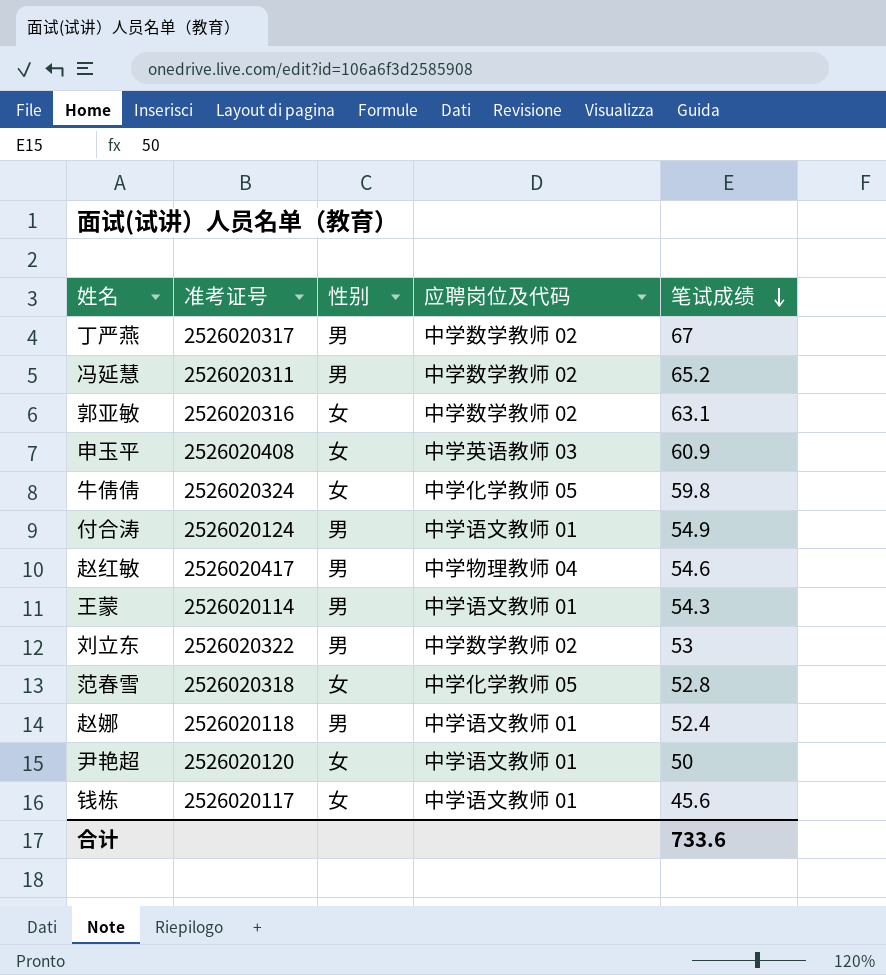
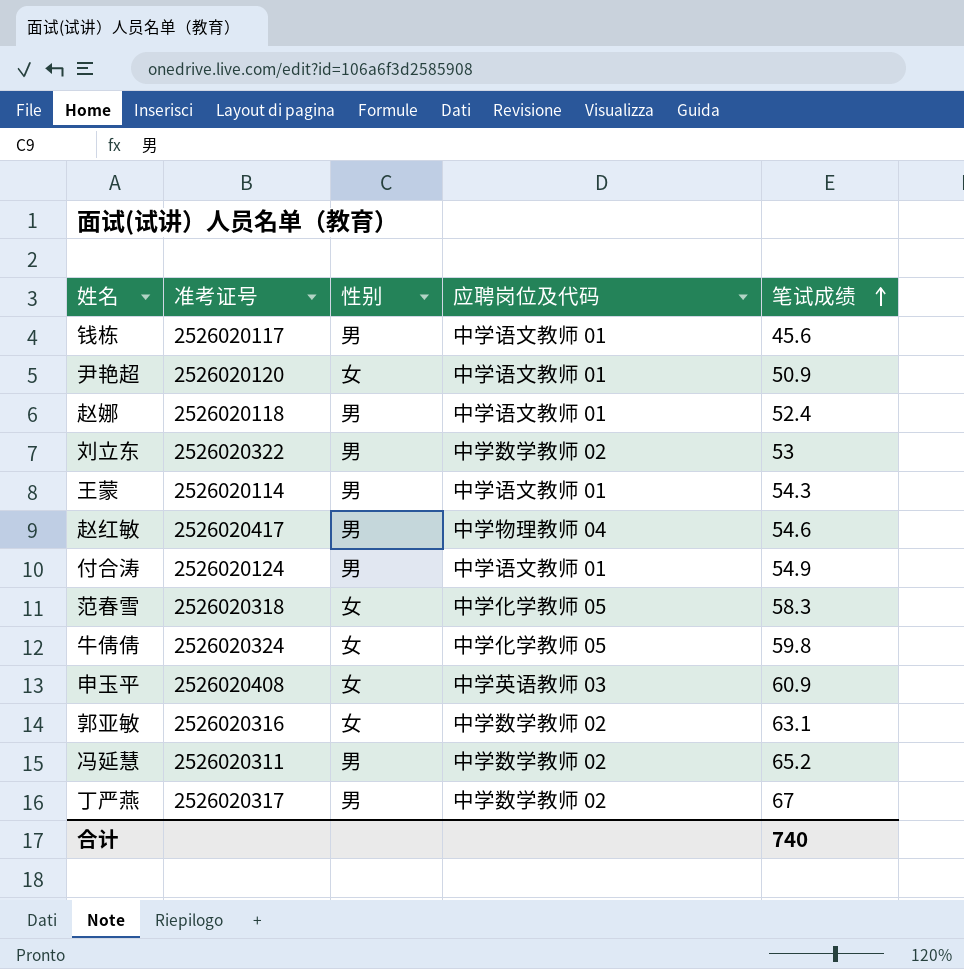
row order: 笔试成绩 descending -> 笔试成绩 ascending
钱栋 | 性别: 女 -> 男
尹艳超 | 笔试成绩: 50 -> 50.9
范春雪 | 笔试成绩: 52.8 -> 58.3
合计 | 笔试成绩: 733.6 -> 740

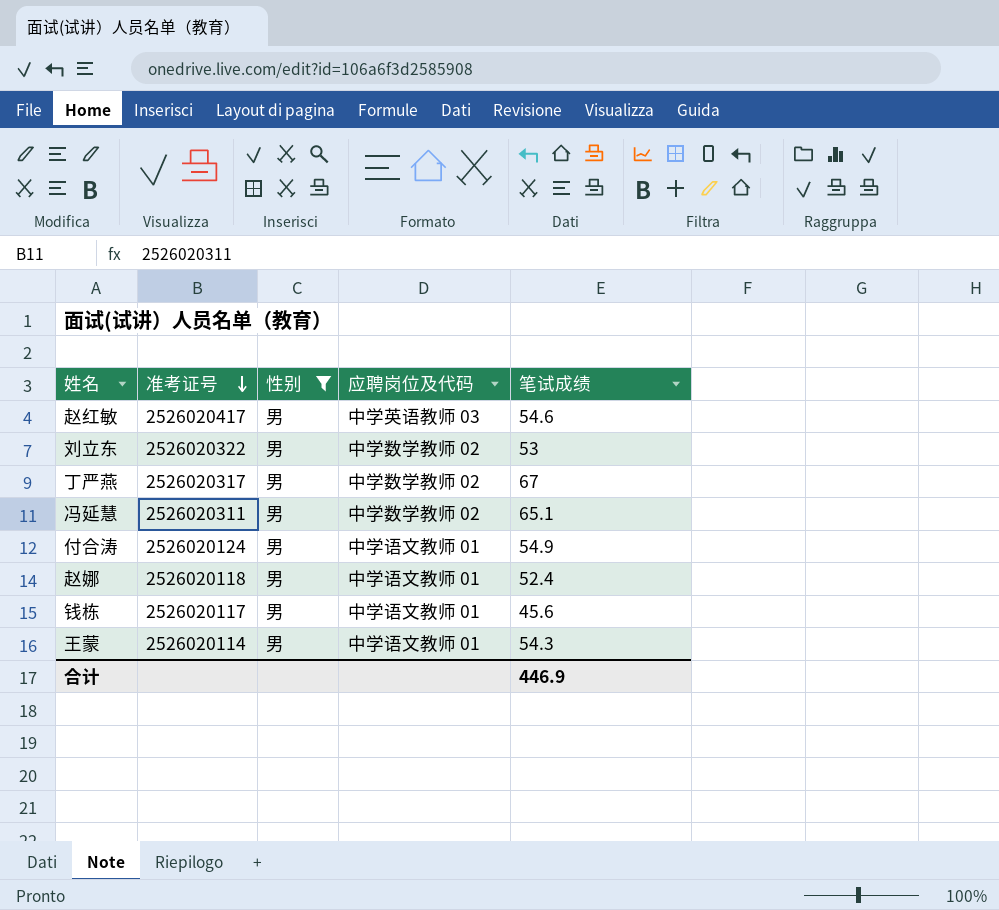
filter: none -> 性别 = 男
row order: 笔试成绩 ascending -> 准考证号 descending
赵红敏 | 应聘岗位及代码: 中学物理教师 04 -> 中学英语教师 03
冯延慧 | 笔试成绩: 65.2 -> 65.1
合计 | 笔试成绩: 740 -> 446.9

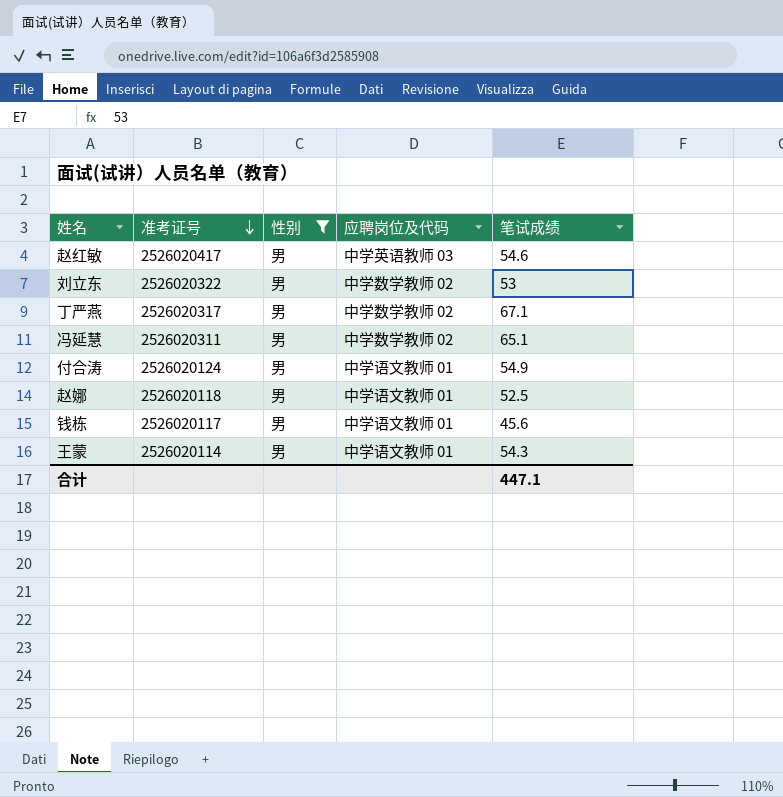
丁严燕 | 笔试成绩: 67 -> 67.1
赵娜 | 笔试成绩: 52.4 -> 52.5
合计 | 笔试成绩: 446.9 -> 447.1

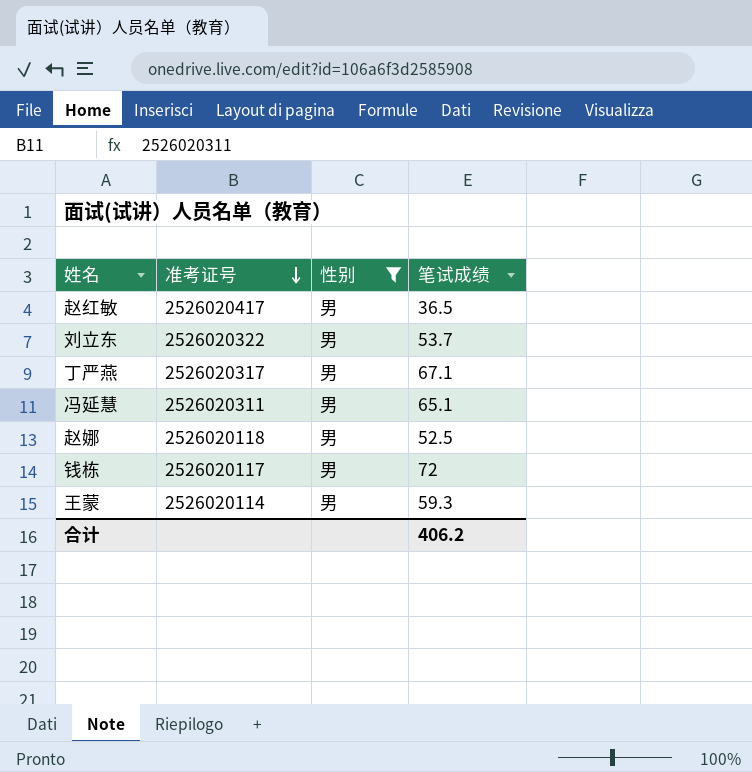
column 应聘岗位及代码 | position: 4 -> none
row 付合涛: 2526020124 | 男 | 中学语文教师 01 | 54.9 -> none
赵红敏 | 笔试成绩: 54.6 -> 36.5
刘立东 | 笔试成绩: 53 -> 53.7
钱栋 | 笔试成绩: 45.6 -> 72
王蒙 | 笔试成绩: 54.3 -> 59.3
合计 | 笔试成绩: 447.1 -> 406.2

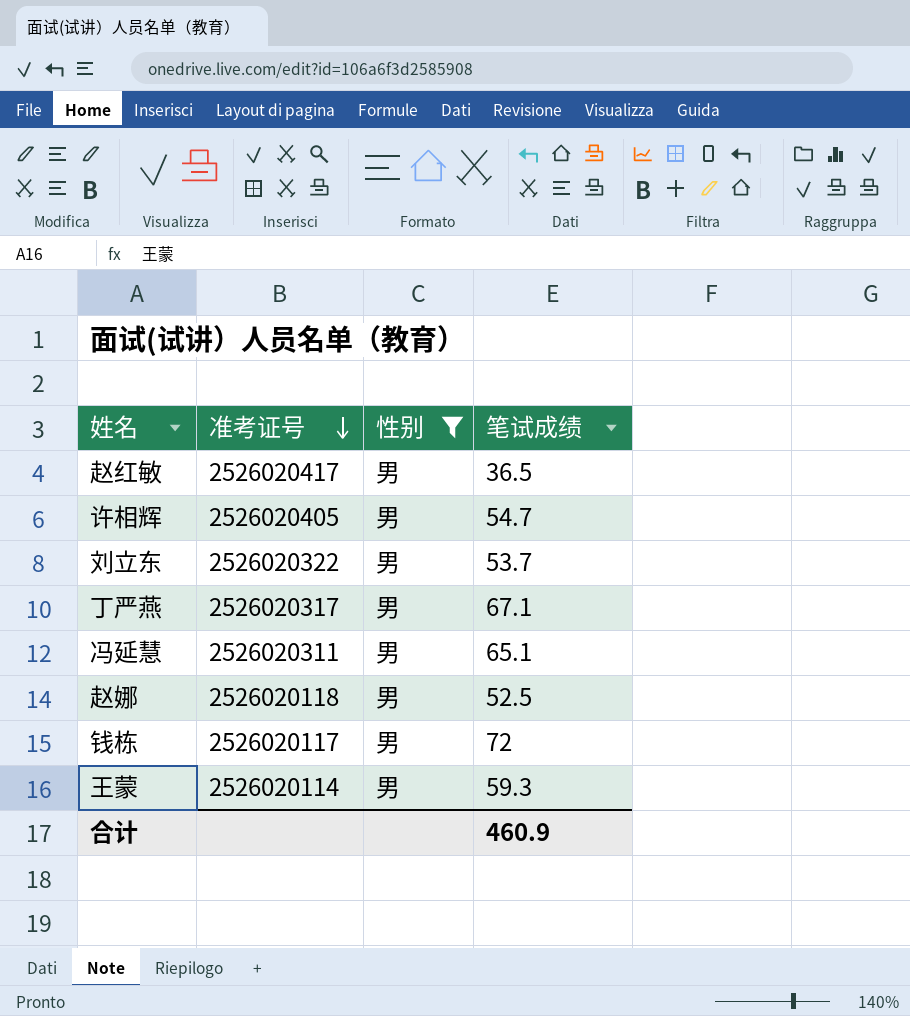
row 许相辉: none -> 2526020405 | 男 | 54.7
合计 | 笔试成绩: 406.2 -> 460.9

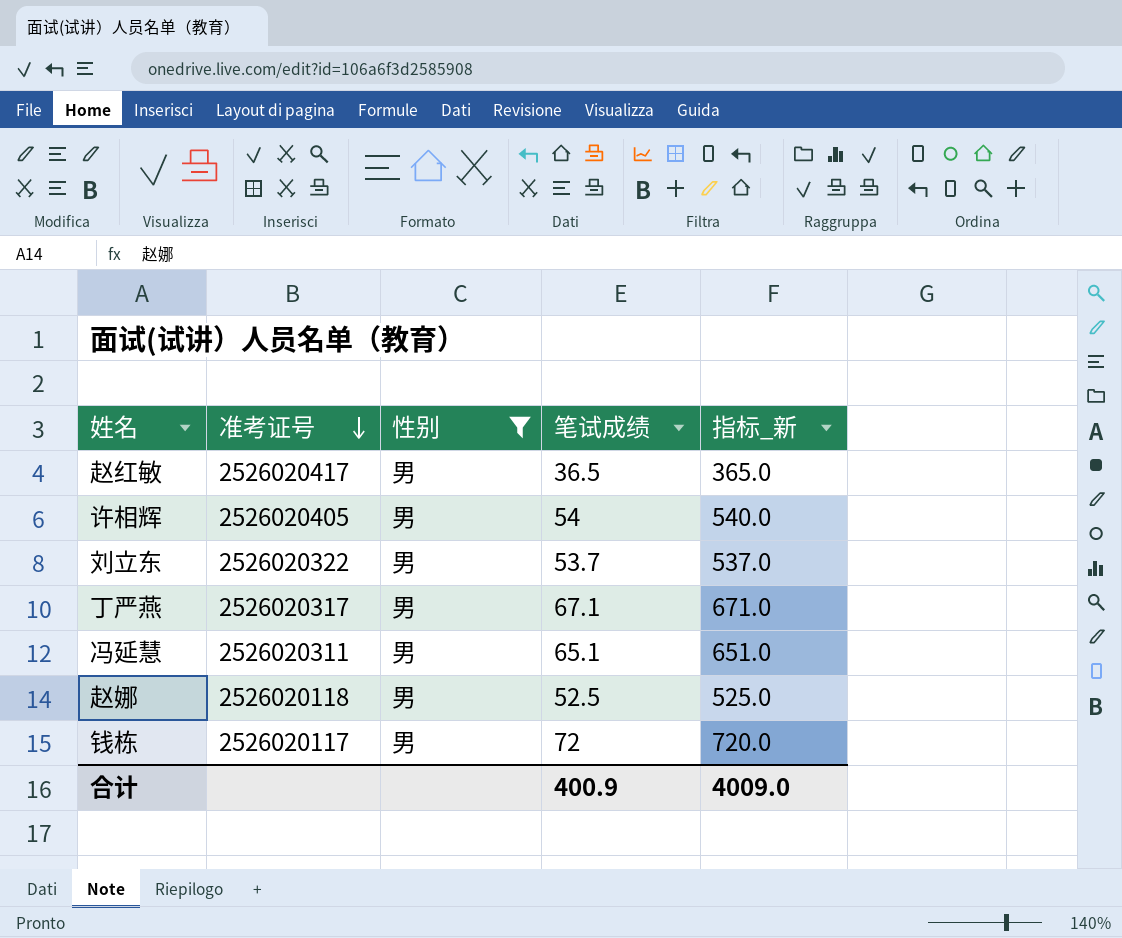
column 指标_新 | formula: none -> [笔试成绩] * 10
row 王蒙: 2526020114 | 男 | 59.3 -> none
许相辉 | 笔试成绩: 54.7 -> 54
合计 | 笔试成绩: 460.9 -> 400.9

